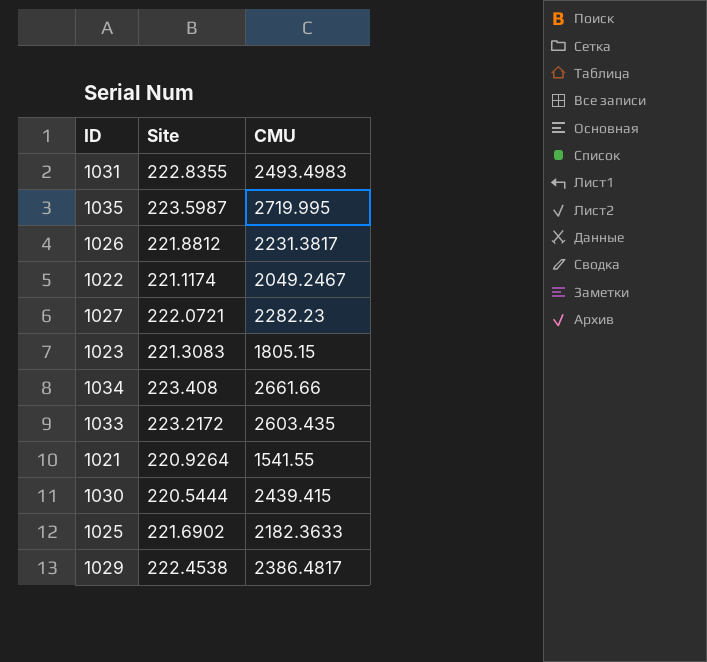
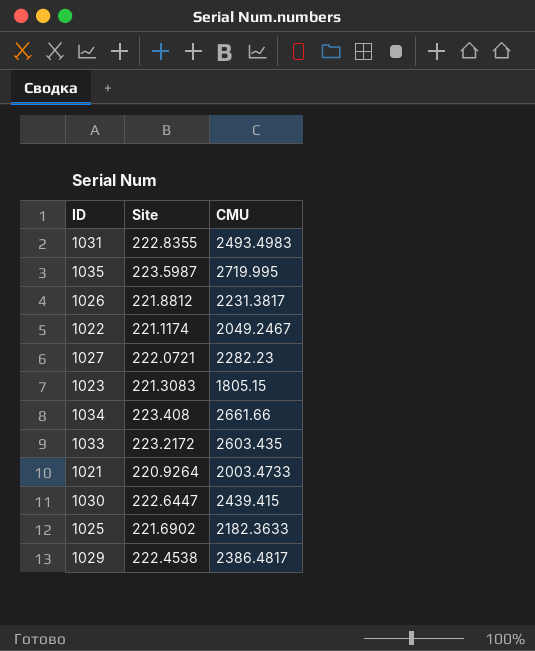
1021 | CMU: 1541.55 -> 2003.4733
1030 | Site: 220.5444 -> 222.6447

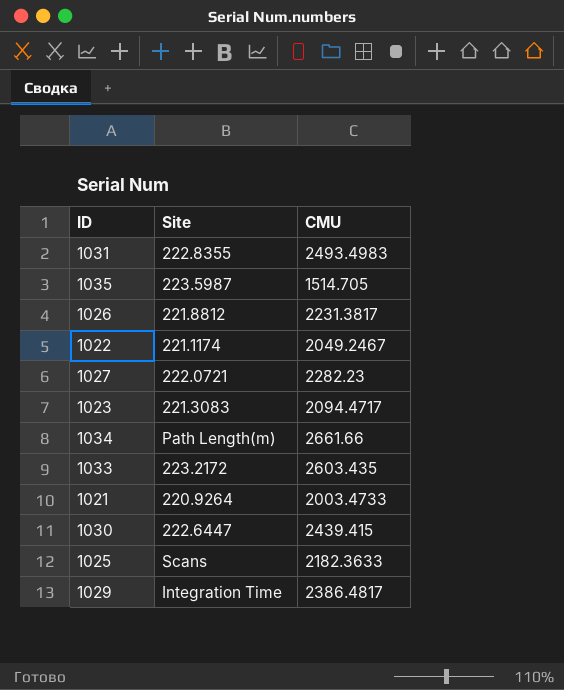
1035 | CMU: 2719.995 -> 1514.705
1023 | CMU: 1805.15 -> 2094.4717
1034 | Site: 223.408 -> Path Length(m)
1025 | Site: 221.6902 -> Scans
1029 | Site: 222.4538 -> Integration Time

